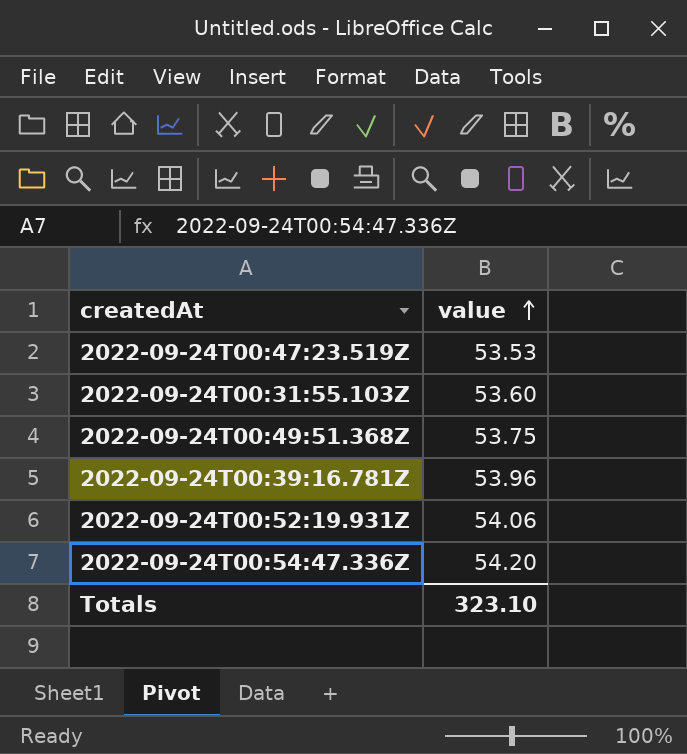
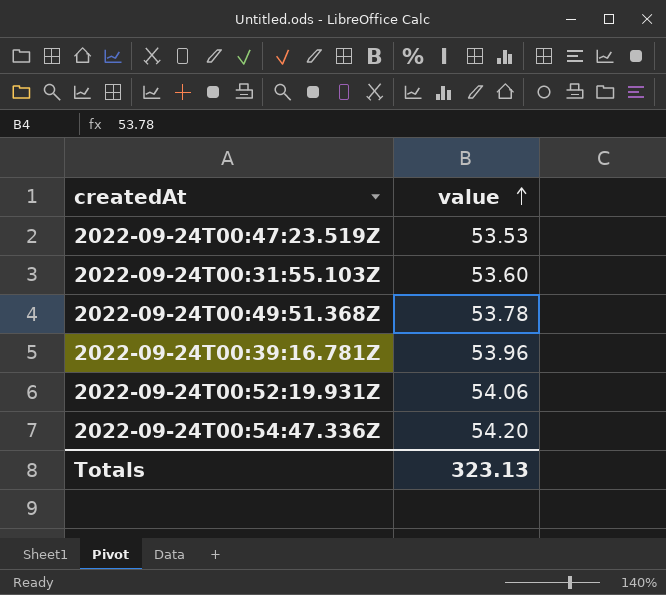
2022-09-24T00:49:51.368Z | value: 53.75 -> 53.78
Totals | value: 323.10 -> 323.13

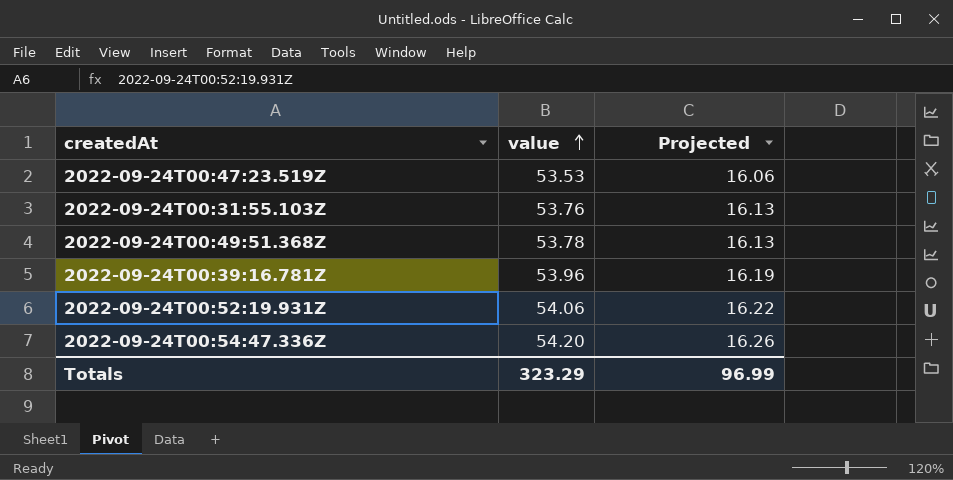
column Projected | formula: none -> [value] * 0.3
2022-09-24T00:31:55.103Z | value: 53.60 -> 53.76
Totals | value: 323.13 -> 323.29

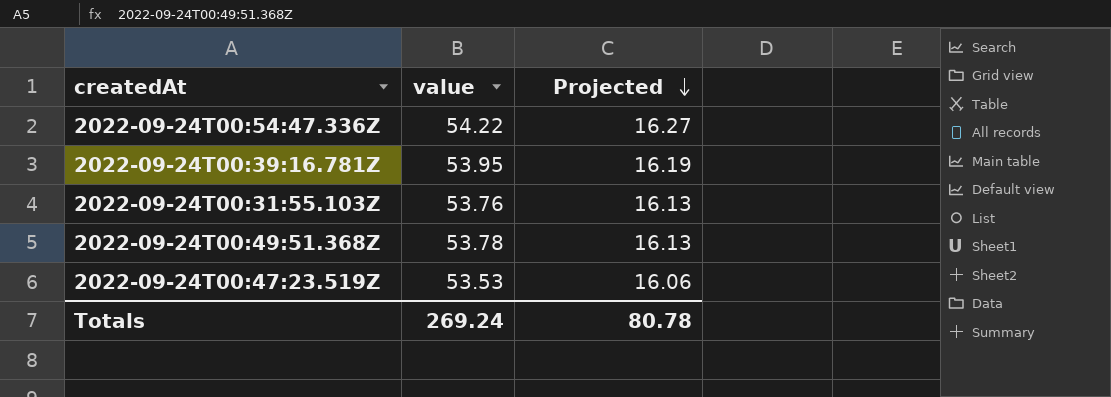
row order: value ascending -> Projected descending
row 2022-09-24T00:52:19.931Z: 54.06 | 16.22 -> none
2022-09-24T00:54:47.336Z | value: 54.20 -> 54.22
2022-09-24T00:54:47.336Z | Projected: 16.26 -> 16.27
2022-09-24T00:39:16.781Z | value: 53.96 -> 53.95
Totals | value: 323.29 -> 269.24
Totals | Projected: 96.99 -> 80.78

